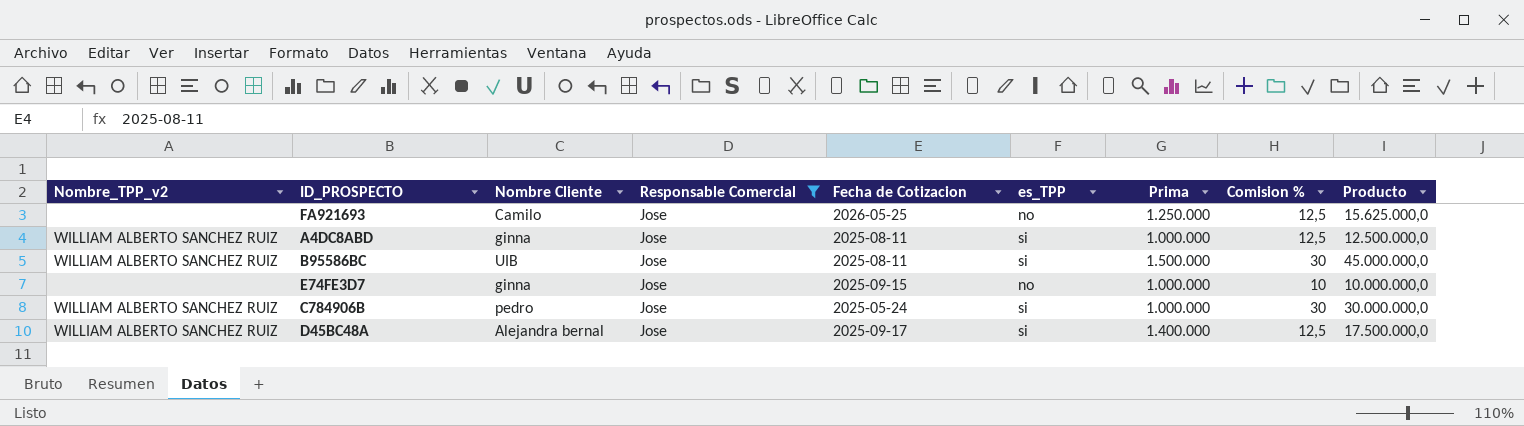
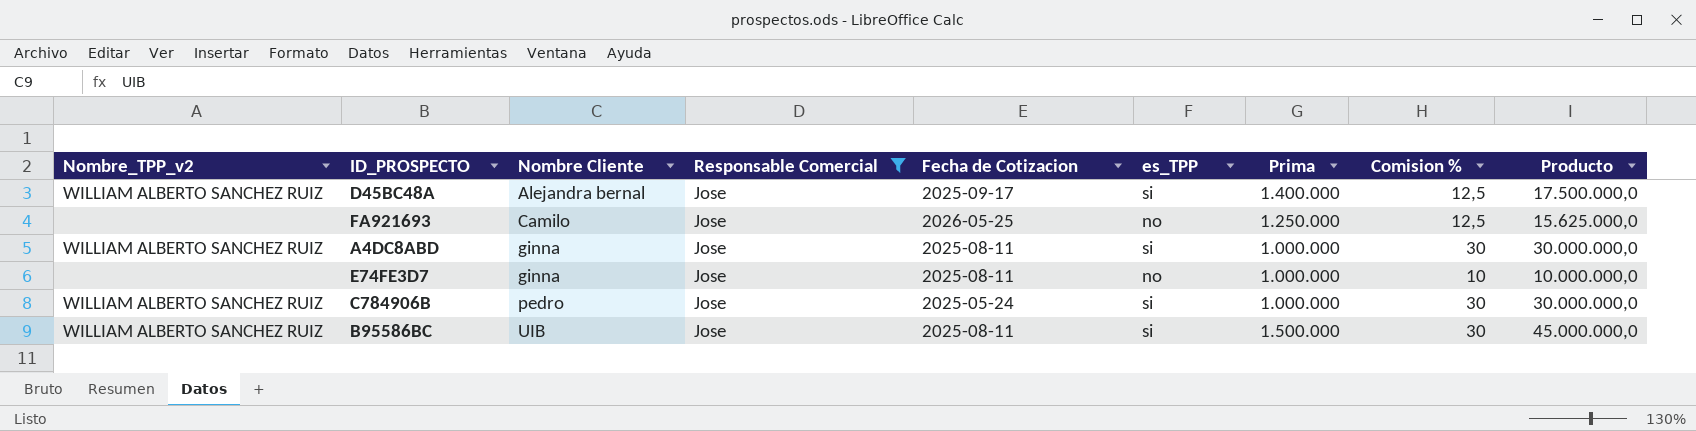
row order: none -> Nombre Cliente ascending
A4DC8ABD | Comision %: 12,5 -> 30
A4DC8ABD | Producto: 12.500.000,0 -> 30.000.000,0
E74FE3D7 | Fecha de Cotizacion: 2025-09-15 -> 2025-08-11

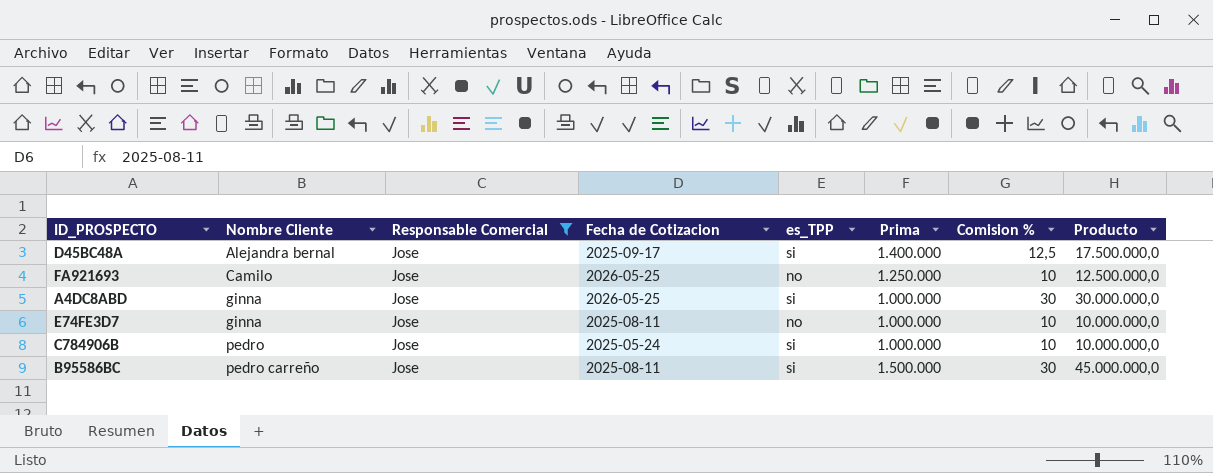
column Nombre_TPP_v2 | position: 1 -> none
FA921693 | Comision %: 12,5 -> 10
FA921693 | Producto: 15.625.000,0 -> 12.500.000,0
A4DC8ABD | Fecha de Cotizacion: 2025-08-11 -> 2026-05-25
C784906B | Comision %: 30 -> 10
C784906B | Producto: 30.000.000,0 -> 10.000.000,0
B95586BC | Nombre Cliente: UIB -> pedro carreño

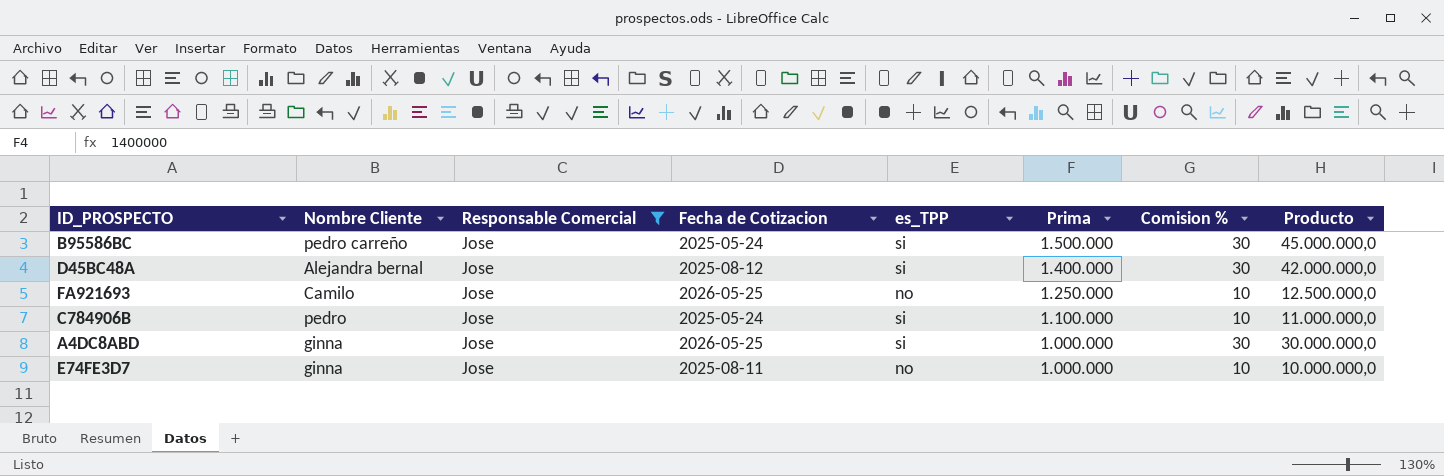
row order: Nombre Cliente ascending -> Prima descending
B95586BC | Fecha de Cotizacion: 2025-08-11 -> 2025-05-24
D45BC48A | Fecha de Cotizacion: 2025-09-17 -> 2025-08-12
D45BC48A | Comision %: 12,5 -> 30
D45BC48A | Producto: 17.500.000,0 -> 42.000.000,0
C784906B | Prima: 1.000.000 -> 1.100.000
C784906B | Producto: 10.000.000,0 -> 11.000.000,0

